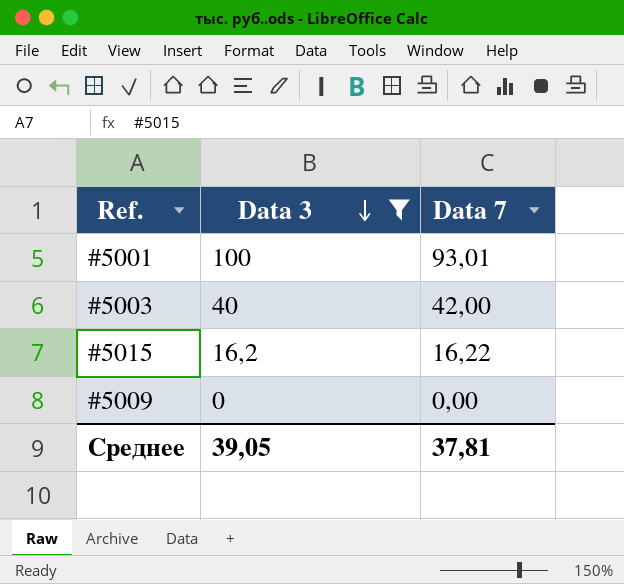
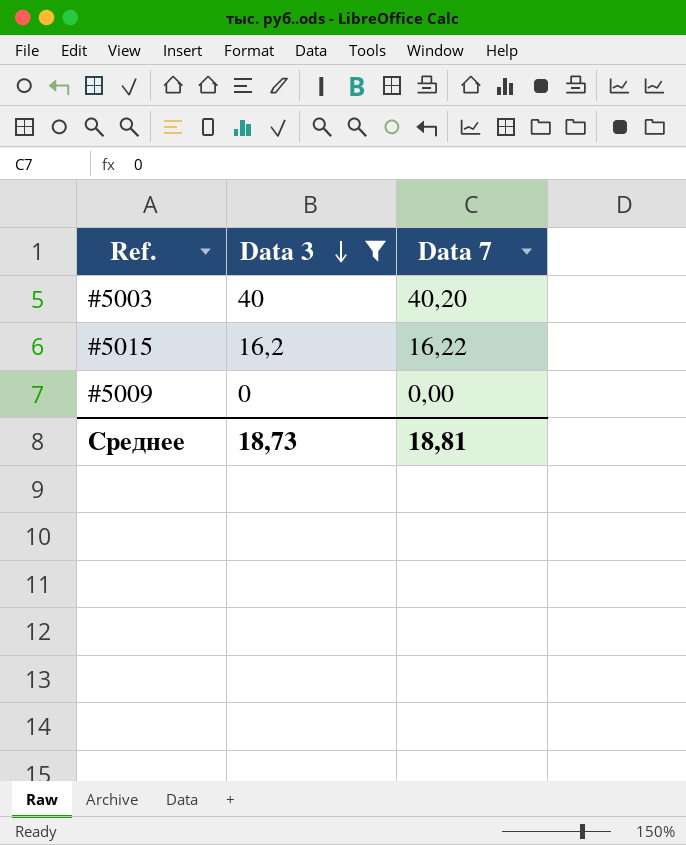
row #5001: 100 | 93,01 -> none
#5003 | Data 7: 42,00 -> 40,20
Среднее | Data 3: 39,05 -> 18,73
Среднее | Data 7: 37,81 -> 18,81

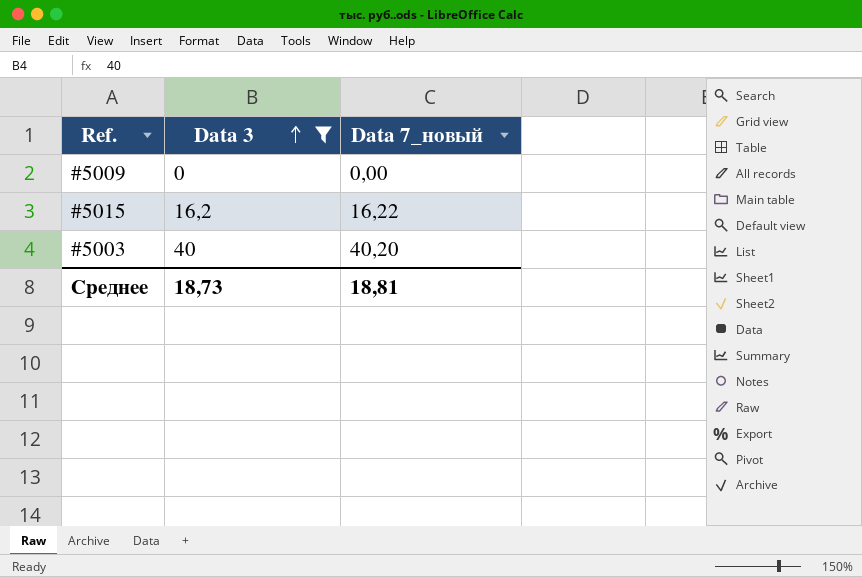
row order: Data 3 descending -> Data 3 ascending
column name: Data 7 -> Data 7_новый

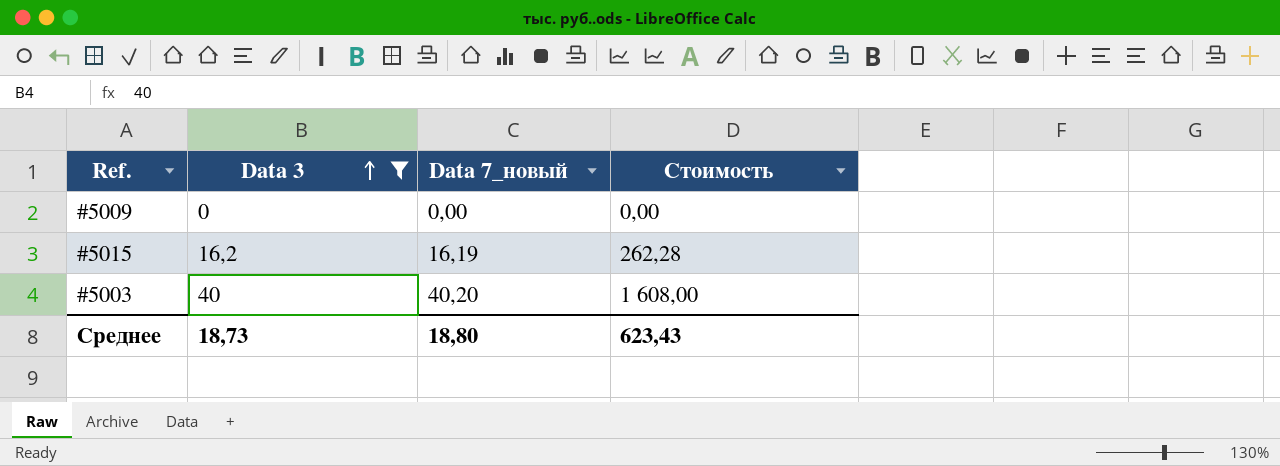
column Стоимость | formula: none -> [Data 3] * [Data 7_новый]
#5015 | Data 7_новый: 16,22 -> 16,19
Среднее | Data 7_новый: 18,81 -> 18,80

